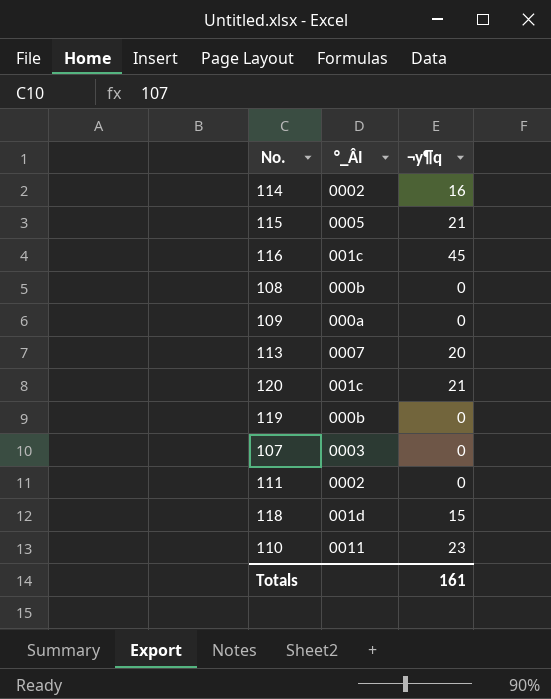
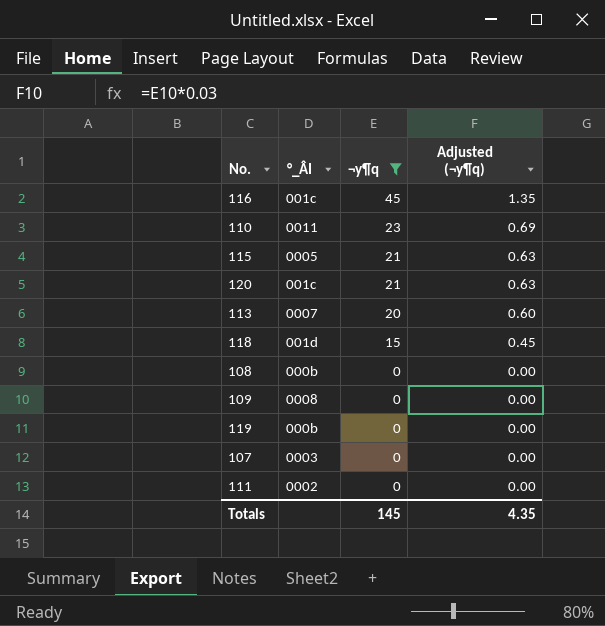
filter: none -> ¬y¶q != 16
row order: none -> ¬y¶q descending
column Adjusted (¬y¶q) | formula: none -> [¬y¶q] * 0.03
109 | °_ÂI: 000a -> 0008
Totals | ¬y¶q: 161 -> 145

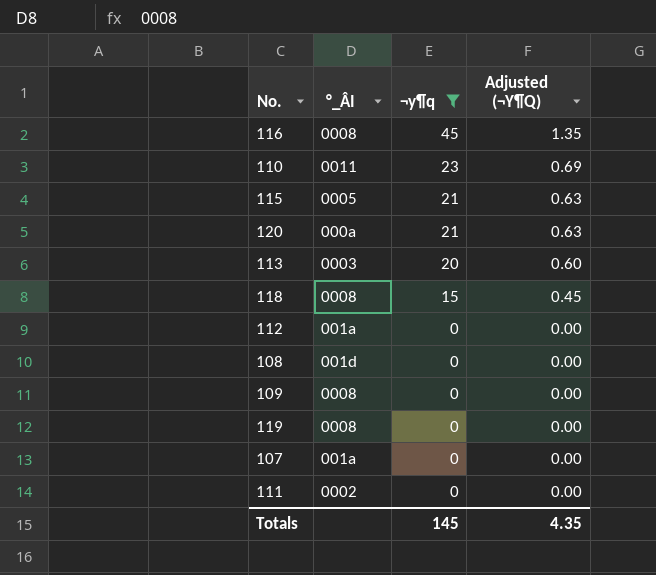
column name: Adjusted (¬y¶q) -> Adjusted (¬Y¶Q)
116 | °_ÂI: 001c -> 0008
120 | °_ÂI: 001c -> 000a
113 | °_ÂI: 0007 -> 0003
118 | °_ÂI: 001d -> 0008
row 112: none -> 001a | 0 | 0.00
108 | °_ÂI: 000b -> 001d
119 | °_ÂI: 000b -> 0008
107 | °_ÂI: 0003 -> 001a

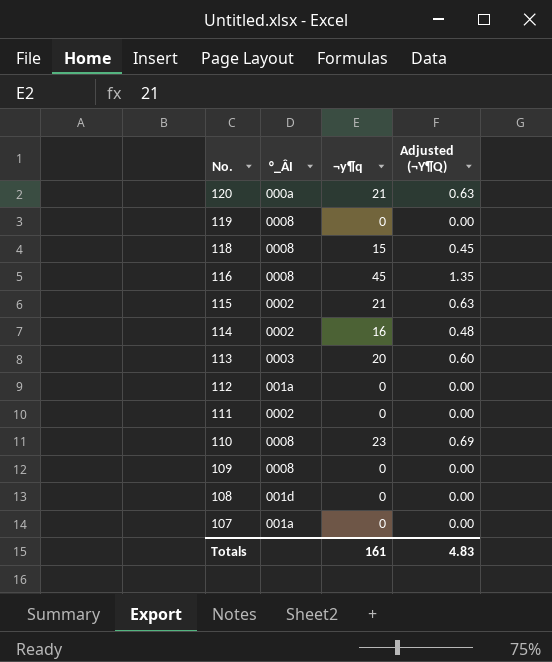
filter: ¬y¶q != 16 -> none
row order: ¬y¶q descending -> No. descending
115 | °_ÂI: 0005 -> 0002
110 | °_ÂI: 0011 -> 0008
Totals | ¬y¶q: 145 -> 161
Totals | Adjusted (¬Y¶Q): 4.35 -> 4.83

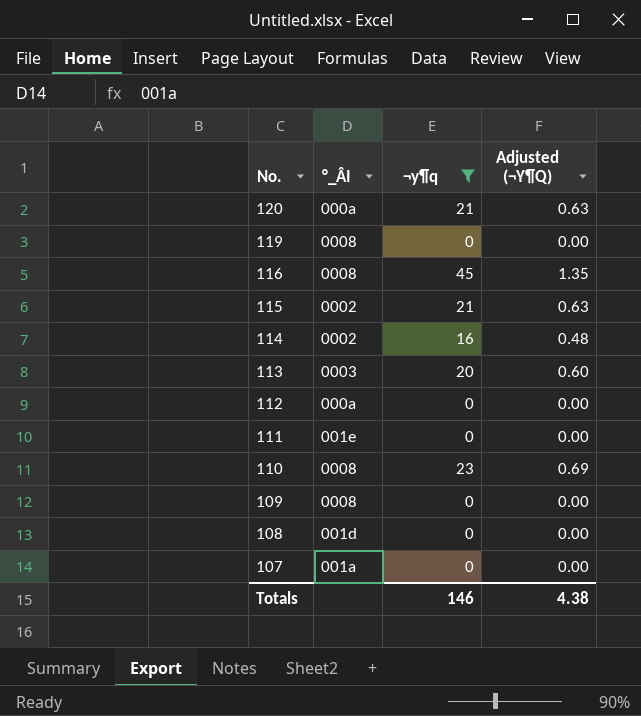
filter: none -> ¬y¶q != 15
112 | °_ÂI: 001a -> 000a
111 | °_ÂI: 0002 -> 001e
Totals | ¬y¶q: 161 -> 146
Totals | Adjusted (¬Y¶Q): 4.83 -> 4.38

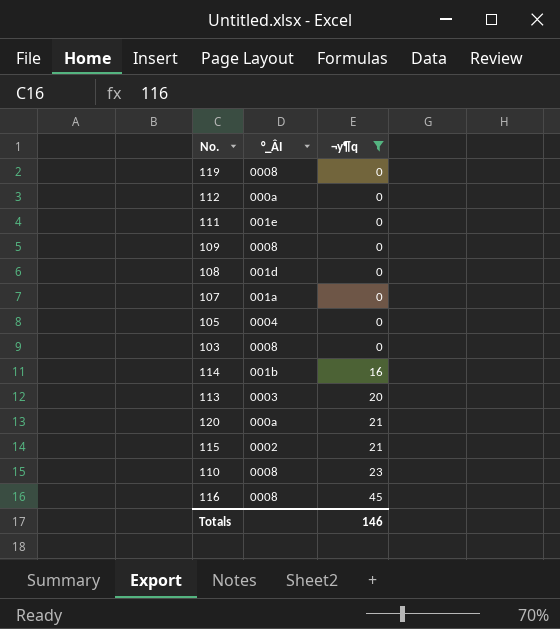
row order: No. descending -> ¬y¶q ascending
column Adjusted (¬Y¶Q) | formula: [¬y¶q] * 0.03 -> none
row 105: none -> 0004 | 0
row 103: none -> 0008 | 0
114 | °_ÂI: 0002 -> 001b

